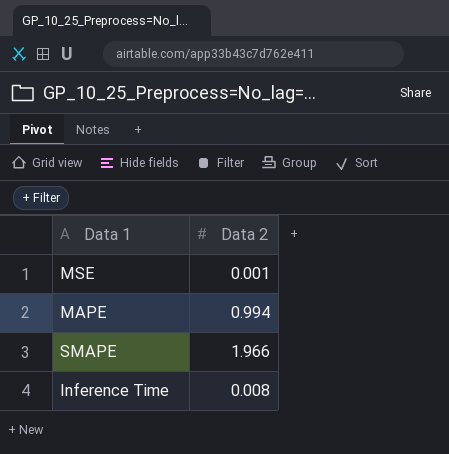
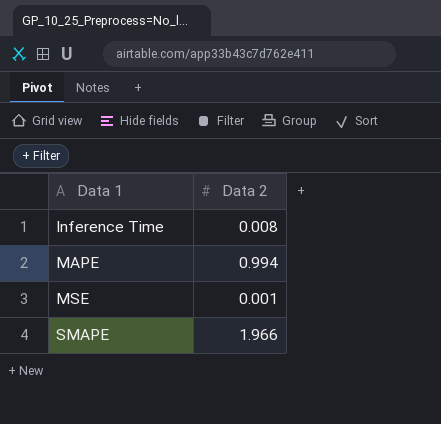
row order: none -> Data 1 ascending

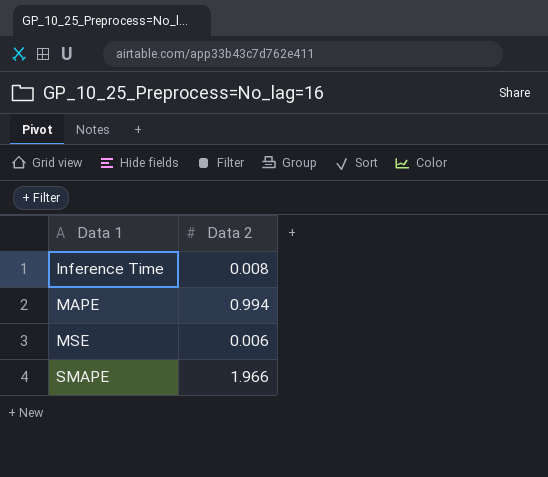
MSE | Data 2: 0.001 -> 0.006

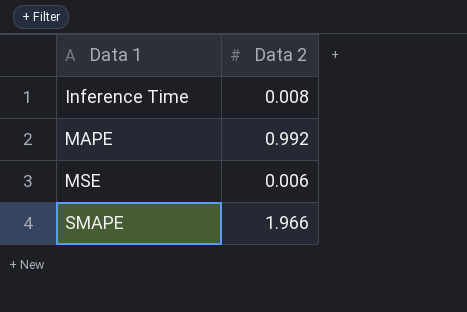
MAPE | Data 2: 0.994 -> 0.992

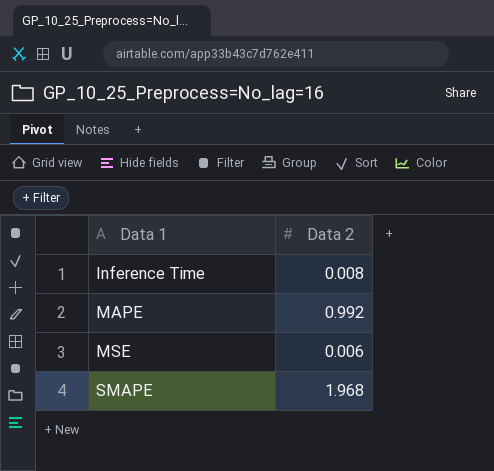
SMAPE | Data 2: 1.966 -> 1.968

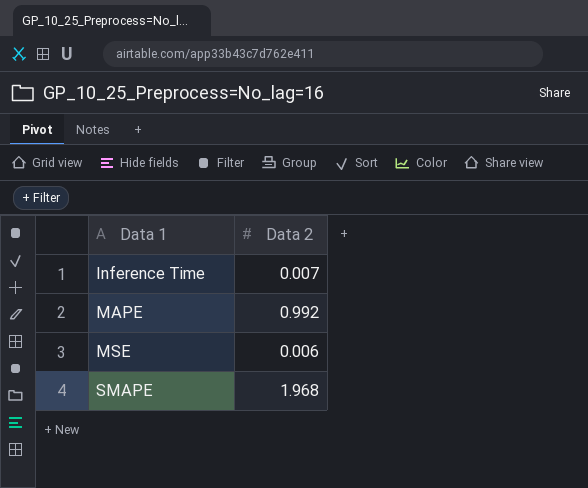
Inference Time | Data 2: 0.008 -> 0.007

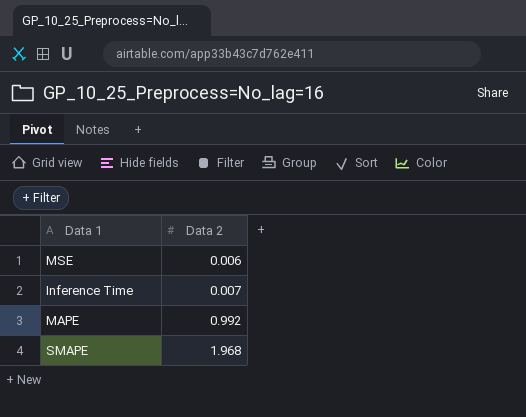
row order: Data 1 ascending -> Data 2 ascending

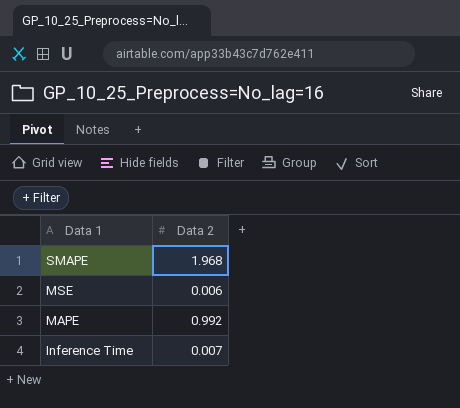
row order: Data 2 ascending -> Data 1 descending

